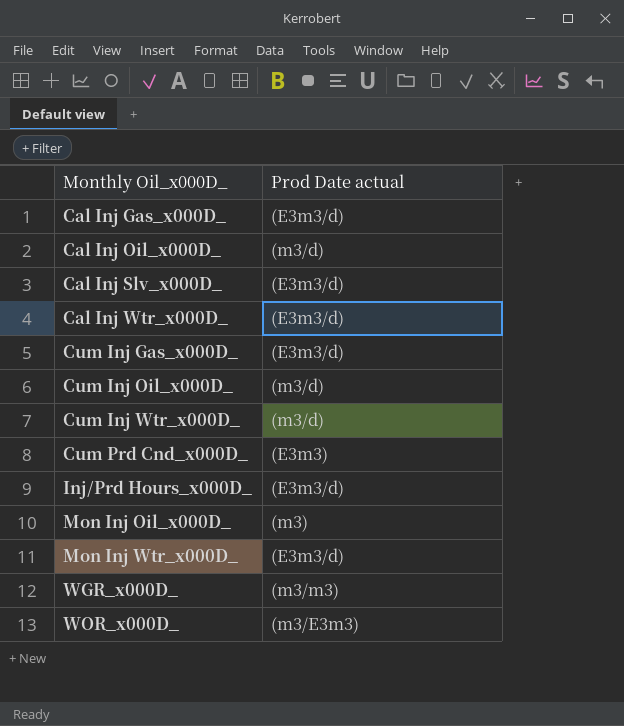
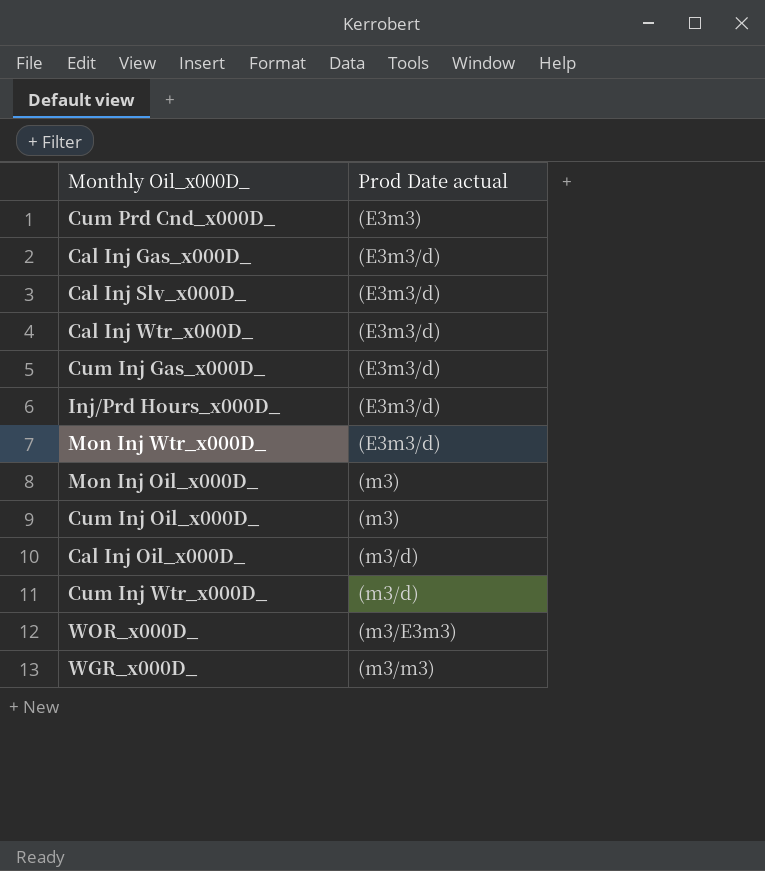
row order: Monthly Oil_x000D_ ascending -> Prod Date actual ascending
Cum Inj Oil_x000D_ | Prod Date actual: (m3/d) -> (m3)

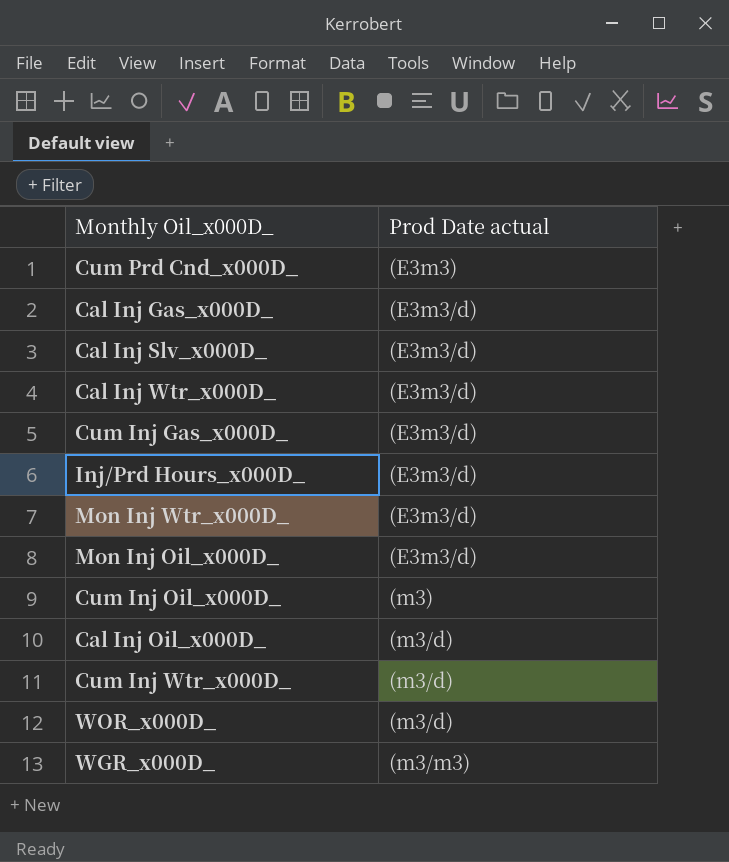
Mon Inj Oil_x000D_ | Prod Date actual: (m3) -> (E3m3/d)
WOR_x000D_ | Prod Date actual: (m3/E3m3) -> (m3/d)

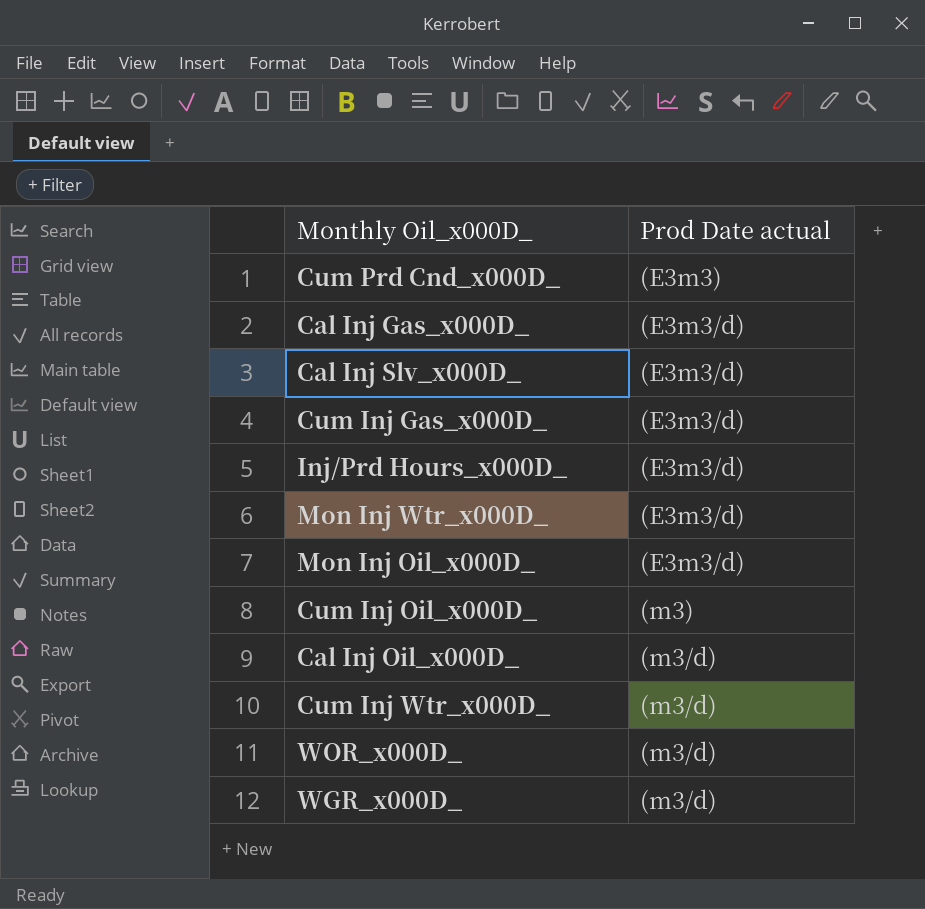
row Cal Inj Wtr_x000D_: (E3m3/d) -> none
WGR_x000D_ | Prod Date actual: (m3/m3) -> (m3/d)

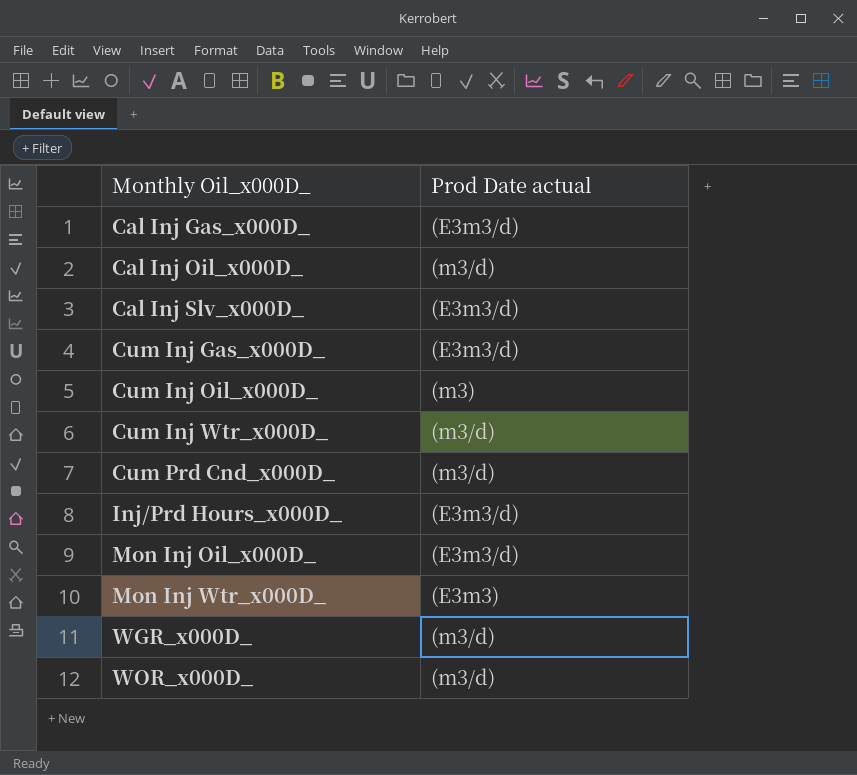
row order: Prod Date actual ascending -> Monthly Oil_x000D_ ascending
Cum Prd Cnd_x000D_ | Prod Date actual: (E3m3) -> (m3/d)
Mon Inj Wtr_x000D_ | Prod Date actual: (E3m3/d) -> (E3m3)

